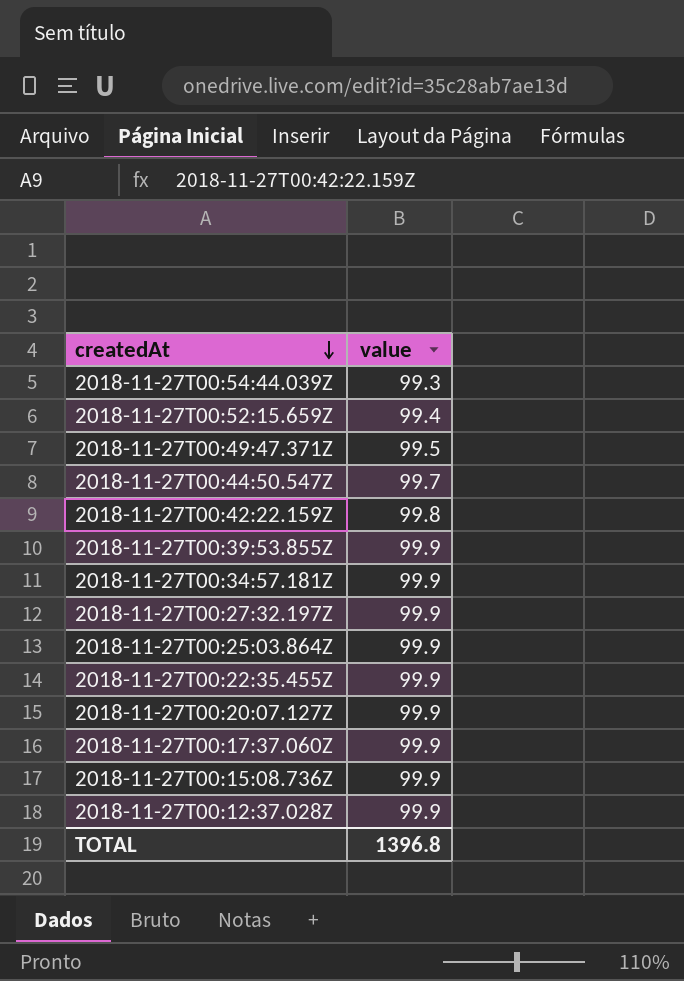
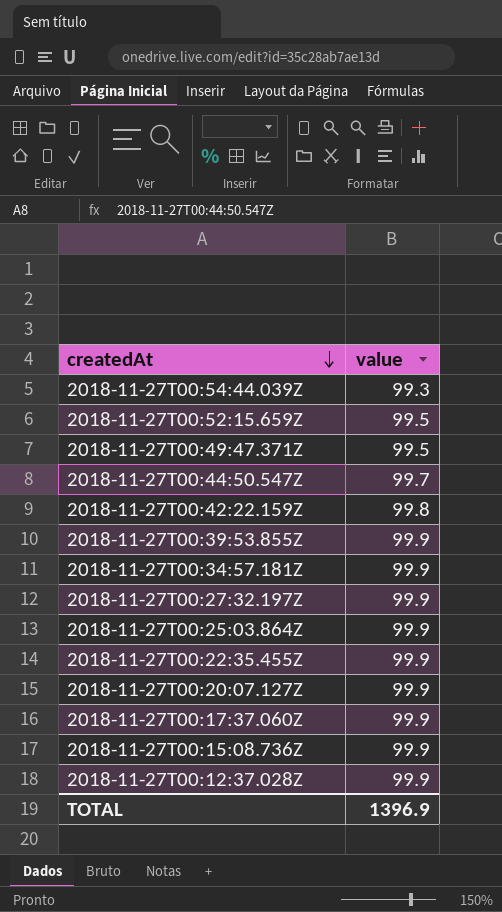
2018-11-27T00:52:15.659Z | value: 99.4 -> 99.5
TOTAL | value: 1396.8 -> 1396.9

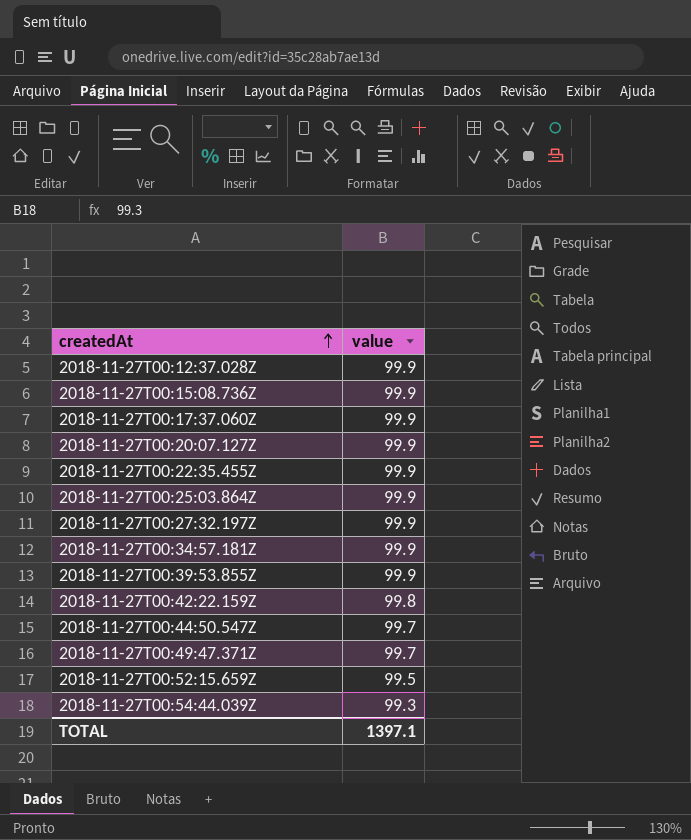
row order: createdAt descending -> createdAt ascending
2018-11-27T00:49:47.371Z | value: 99.5 -> 99.7
TOTAL | value: 1396.9 -> 1397.1

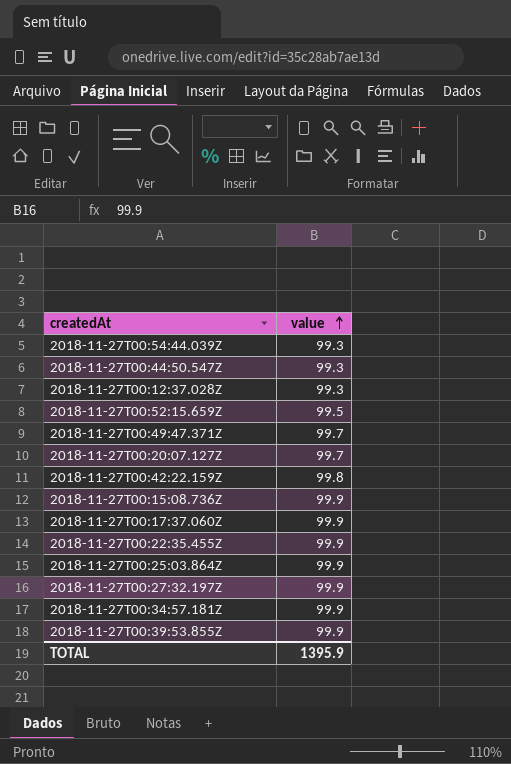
row order: createdAt ascending -> value ascending
2018-11-27T00:44:50.547Z | value: 99.7 -> 99.3
2018-11-27T00:12:37.028Z | value: 99.9 -> 99.3
2018-11-27T00:20:07.127Z | value: 99.9 -> 99.7
TOTAL | value: 1397.1 -> 1395.9

